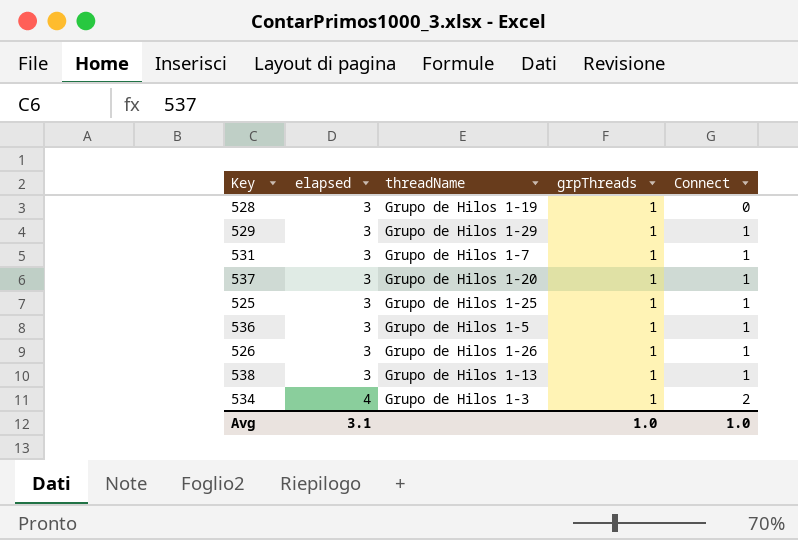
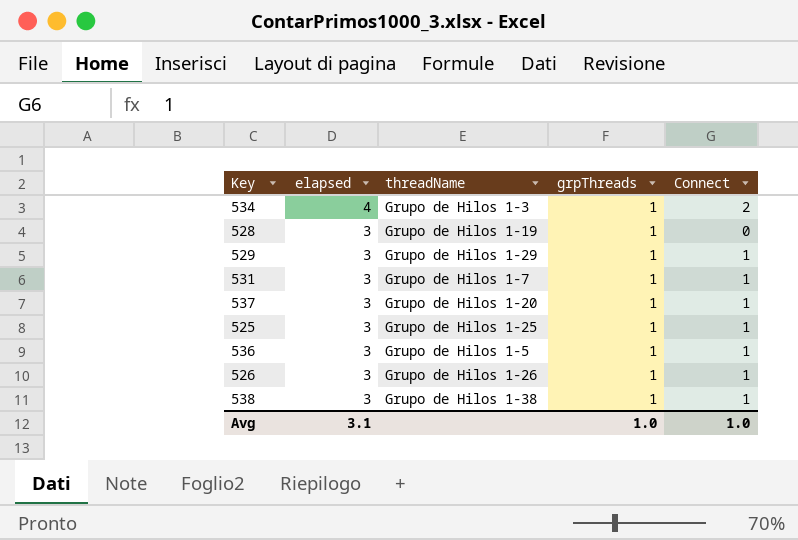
row order: elapsed ascending -> elapsed descending
538 | threadName: Grupo de Hilos 1-13 -> Grupo de Hilos 1-38

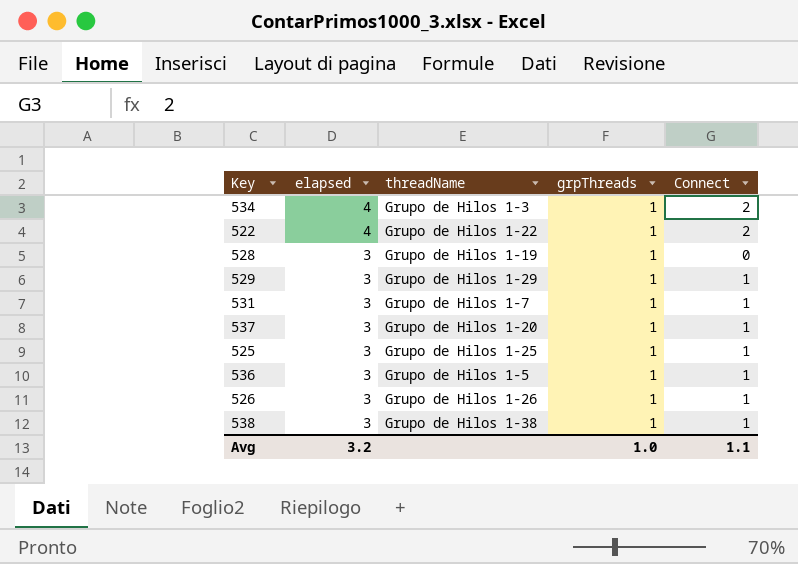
row 522: none -> 4 | Grupo de Hilos 1-22 | 1 | 2
Avg | elapsed: 3.1 -> 3.2
Avg | Connect: 1.0 -> 1.1

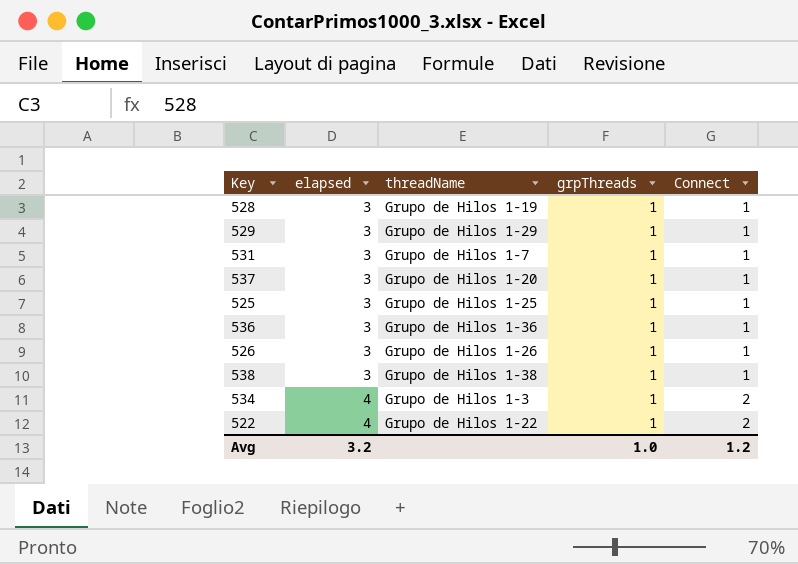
row order: elapsed descending -> elapsed ascending
528 | Connect: 0 -> 1
536 | threadName: Grupo de Hilos 1-5 -> Grupo de Hilos 1-36
Avg | Connect: 1.1 -> 1.2

